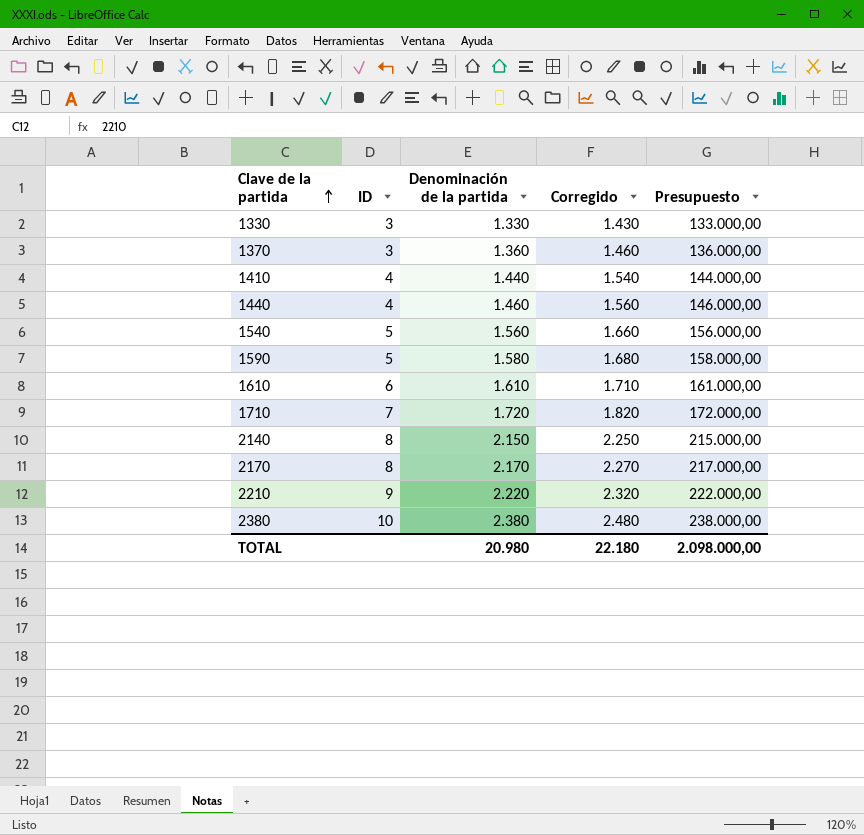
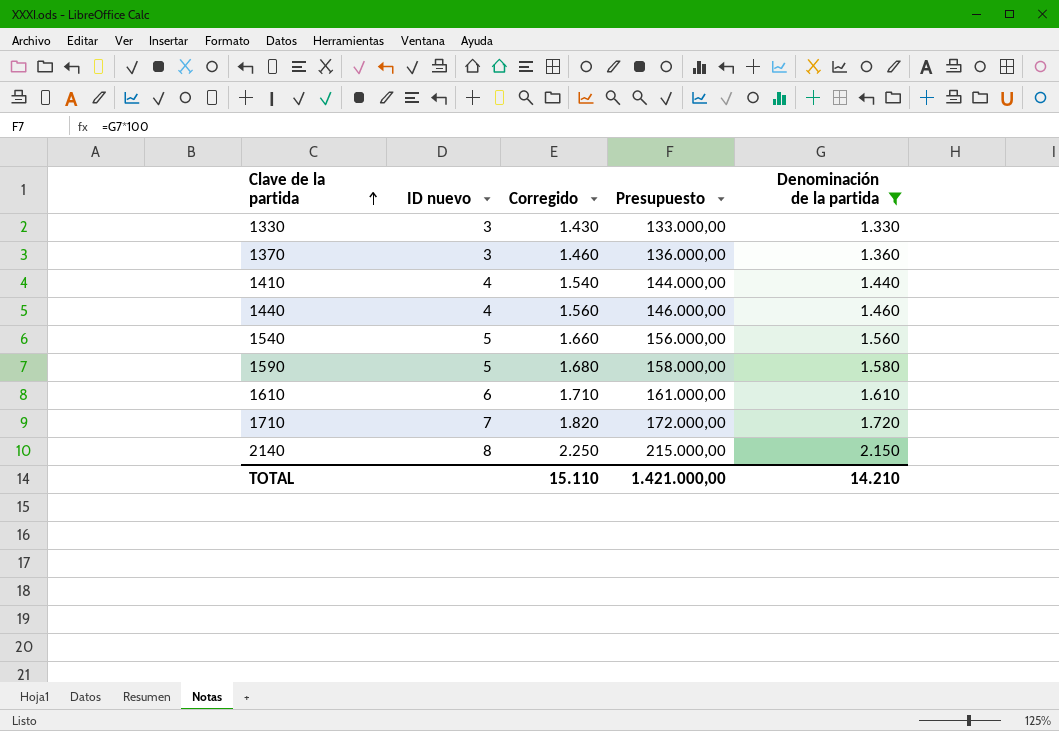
filter: none -> Denominación de la partida <= 2.150
column name: ID -> ID nuevo
column Denominación de la partida | position: 3 -> 5
TOTAL | Corregido: 22.180 -> 15.110
TOTAL | Presupuesto: 2.098.000,00 -> 1.421.000,00
TOTAL | Denominación de la partida: 20.980 -> 14.210

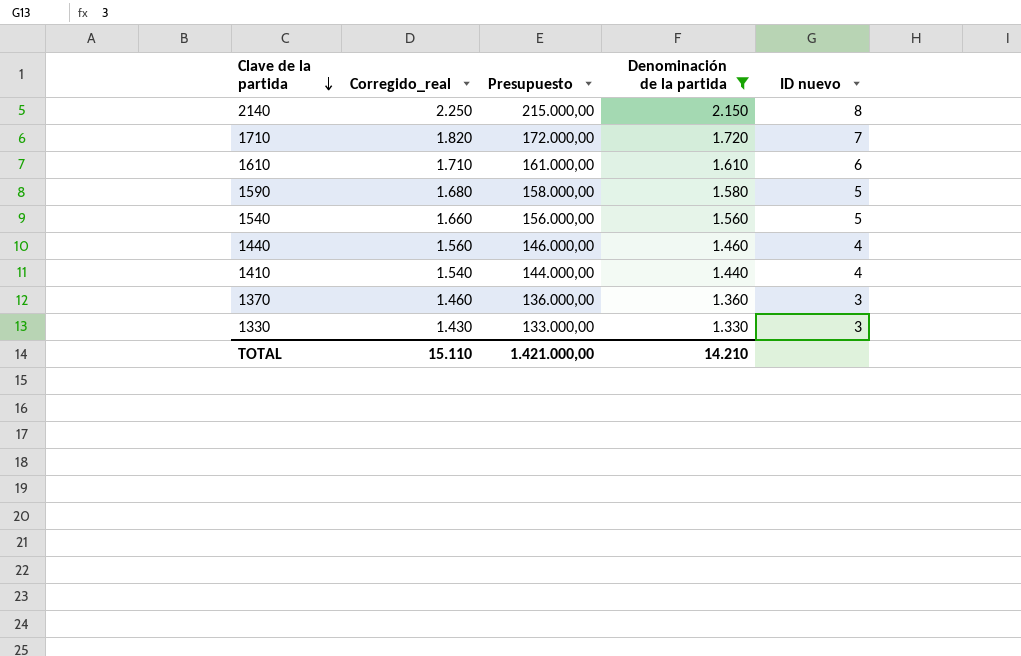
row order: Clave de la partida ascending -> Clave de la partida descending
column name: Corregido -> Corregido_real
column ID nuevo | position: 2 -> 5

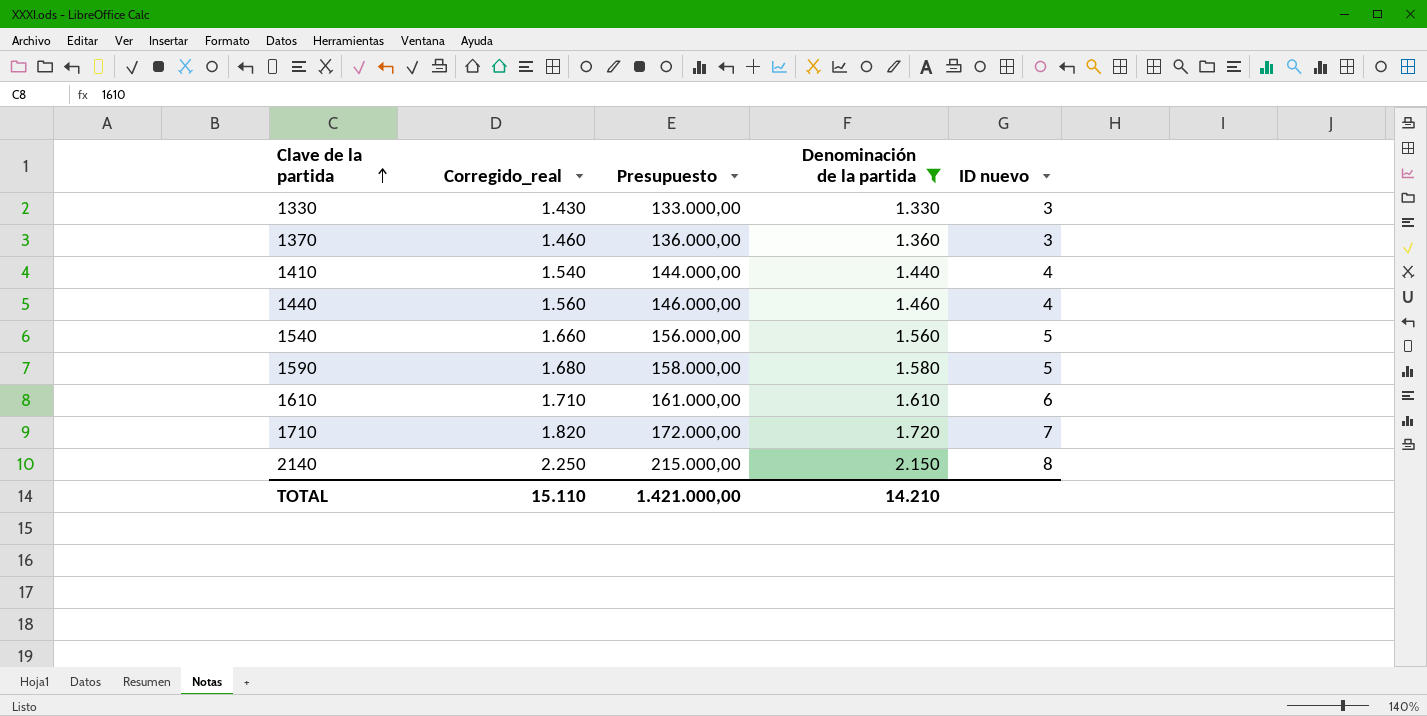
row order: Clave de la partida descending -> Clave de la partida ascending

